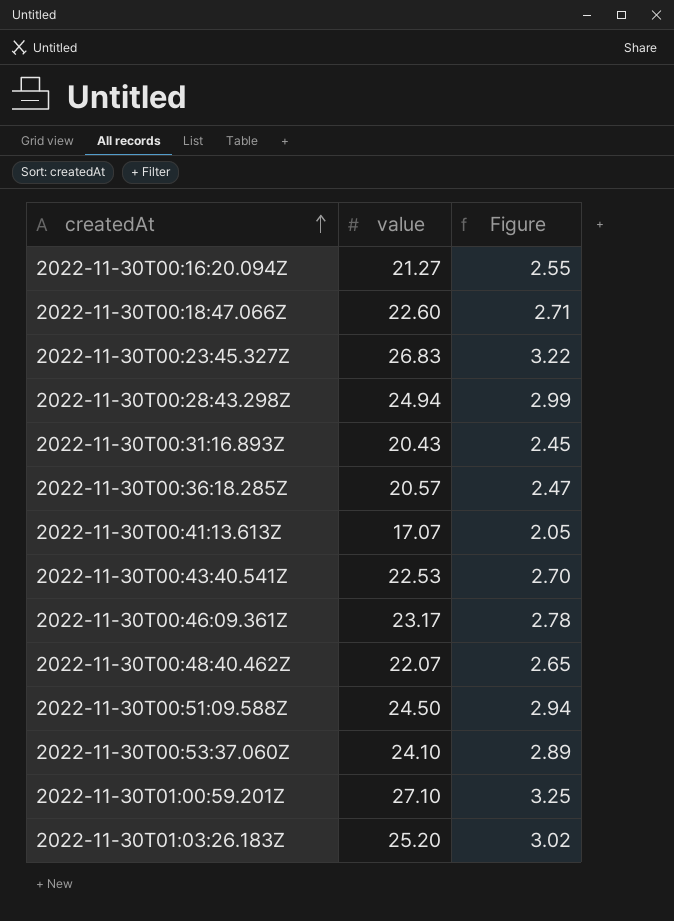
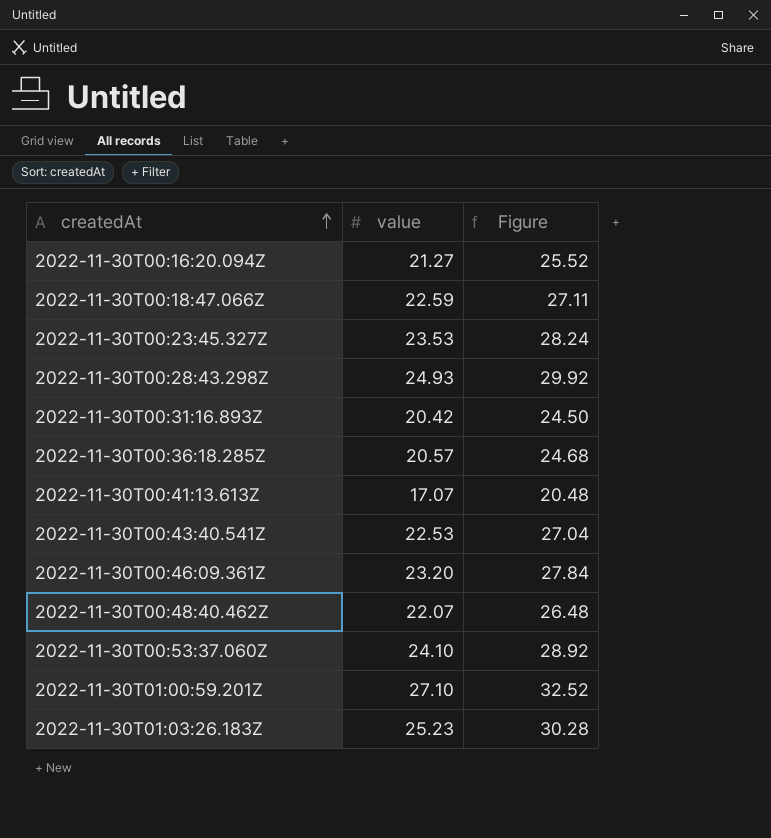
column Figure | formula: [value] * 0.12 -> [value] * 1.2
row 2022-11-30T00:51:09.588Z: 24.50 | 2.94 -> none
2022-11-30T00:18:47.066Z | value: 22.60 -> 22.59
2022-11-30T00:23:45.327Z | value: 26.83 -> 23.53
2022-11-30T00:28:43.298Z | value: 24.94 -> 24.93
2022-11-30T00:31:16.893Z | value: 20.43 -> 20.42
2022-11-30T00:46:09.361Z | value: 23.17 -> 23.20
2022-11-30T01:03:26.183Z | value: 25.20 -> 25.23

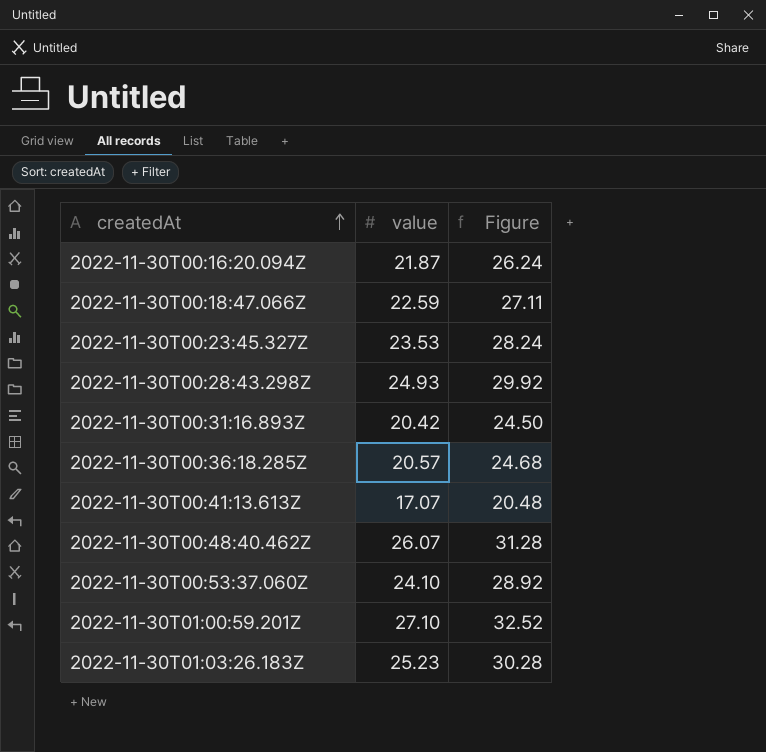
row 2022-11-30T00:43:40.541Z: 22.53 | 27.04 -> none
row 2022-11-30T00:46:09.361Z: 23.20 | 27.84 -> none
2022-11-30T00:16:20.094Z | value: 21.27 -> 21.87
2022-11-30T00:16:20.094Z | Figure: 25.52 -> 26.24
2022-11-30T00:48:40.462Z | value: 22.07 -> 26.07
2022-11-30T00:48:40.462Z | Figure: 26.48 -> 31.28

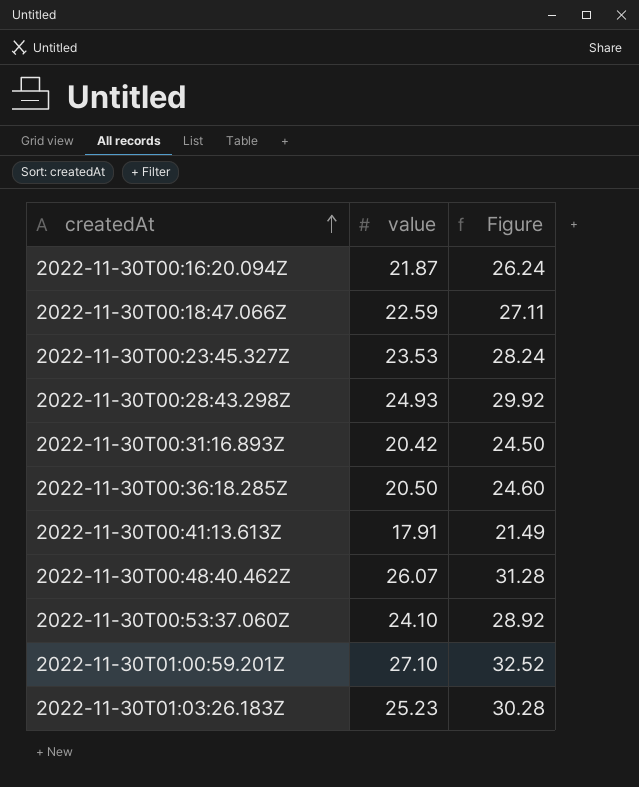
2022-11-30T00:36:18.285Z | value: 20.57 -> 20.50
2022-11-30T00:36:18.285Z | Figure: 24.68 -> 24.60
2022-11-30T00:41:13.613Z | value: 17.07 -> 17.91
2022-11-30T00:41:13.613Z | Figure: 20.48 -> 21.49

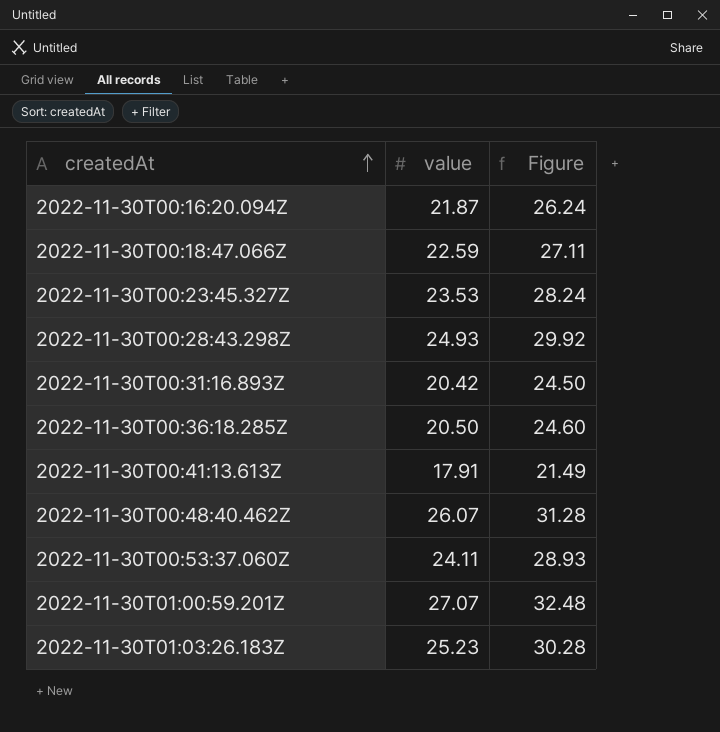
2022-11-30T00:53:37.060Z | value: 24.10 -> 24.11
2022-11-30T00:53:37.060Z | Figure: 28.92 -> 28.93
2022-11-30T01:00:59.201Z | value: 27.10 -> 27.07
2022-11-30T01:00:59.201Z | Figure: 32.52 -> 32.48

